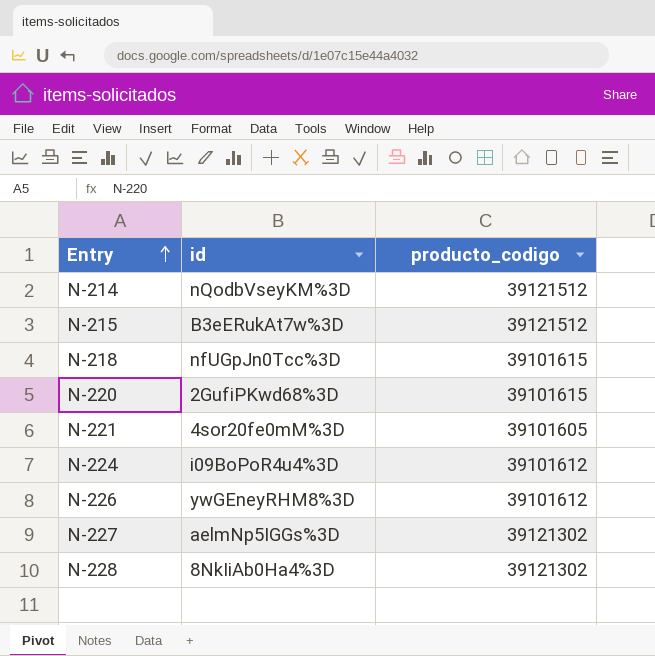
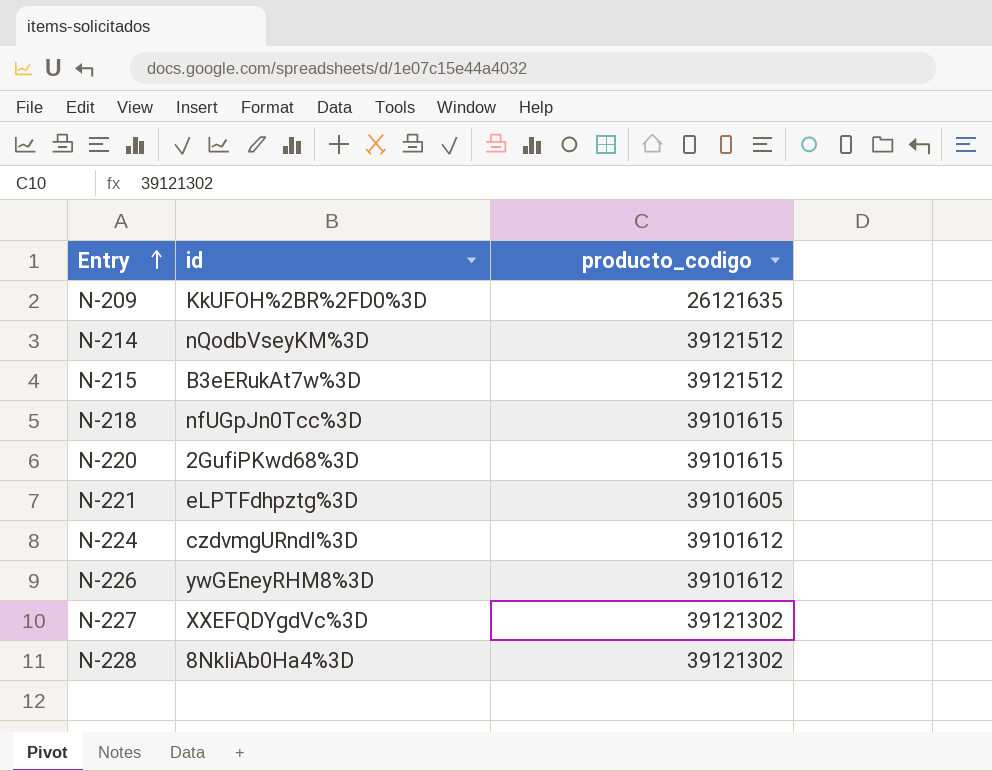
row N-209: none -> KkUFOH%2BR%2FD0%3D | 26121635
N-221 | id: 4sor20fe0mM%3D -> eLPTFdhpztg%3D
N-224 | id: i09BoPoR4u4%3D -> czdvmgURndI%3D
N-227 | id: aelmNp5IGGs%3D -> XXEFQDYgdVc%3D

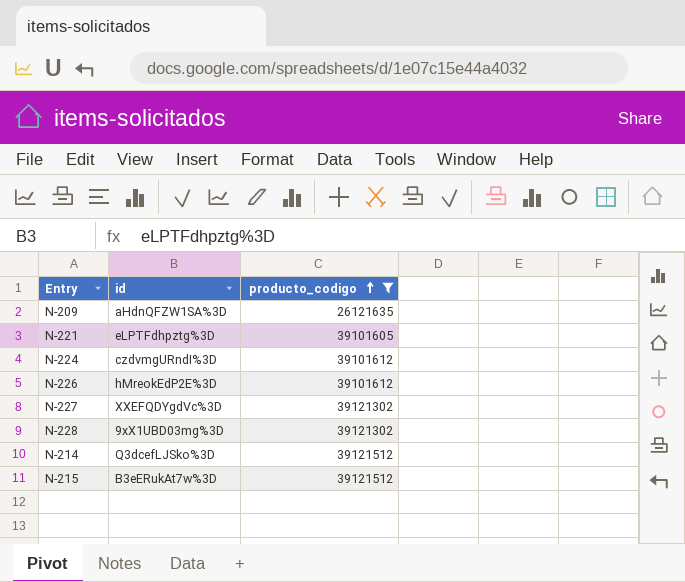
filter: none -> producto_codigo != 39101615
row order: Entry ascending -> producto_codigo ascending
N-209 | id: KkUFOH%2BR%2FD0%3D -> aHdnQFZW1SA%3D
N-226 | id: ywGEneyRHM8%3D -> hMreokEdP2E%3D
N-228 | id: 8NkIiAb0Ha4%3D -> 9xX1UBD03mg%3D
N-214 | id: nQodbVseyKM%3D -> Q3dcefLJSko%3D

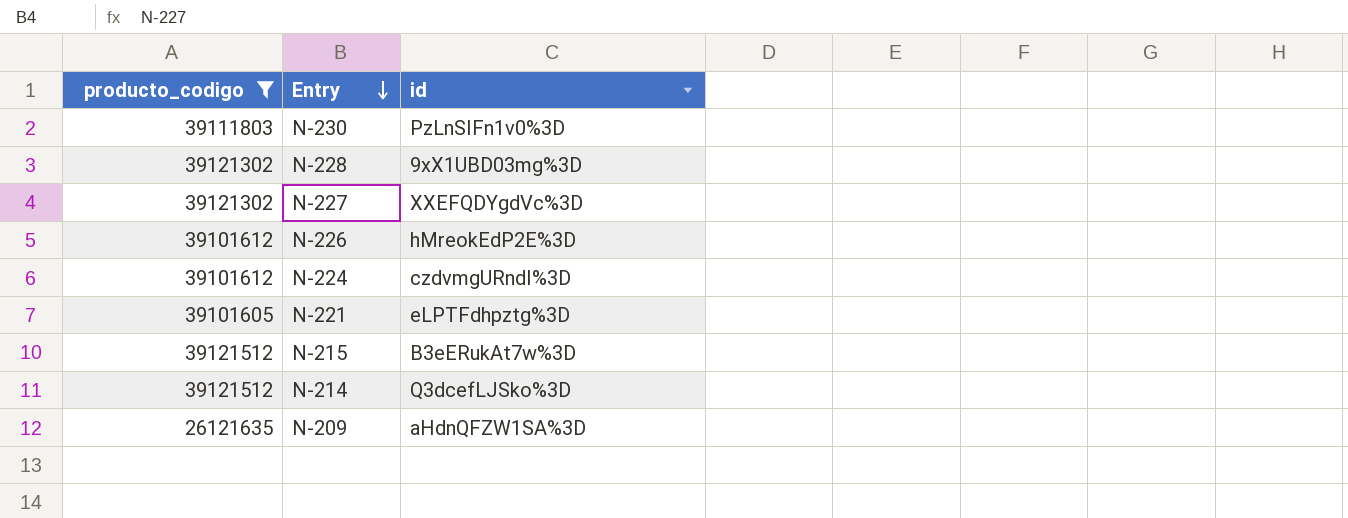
row order: producto_codigo ascending -> Entry descending
column producto_codigo | position: 3 -> 1
row N-230: none -> 39111803 | PzLnSIFn1v0%3D

